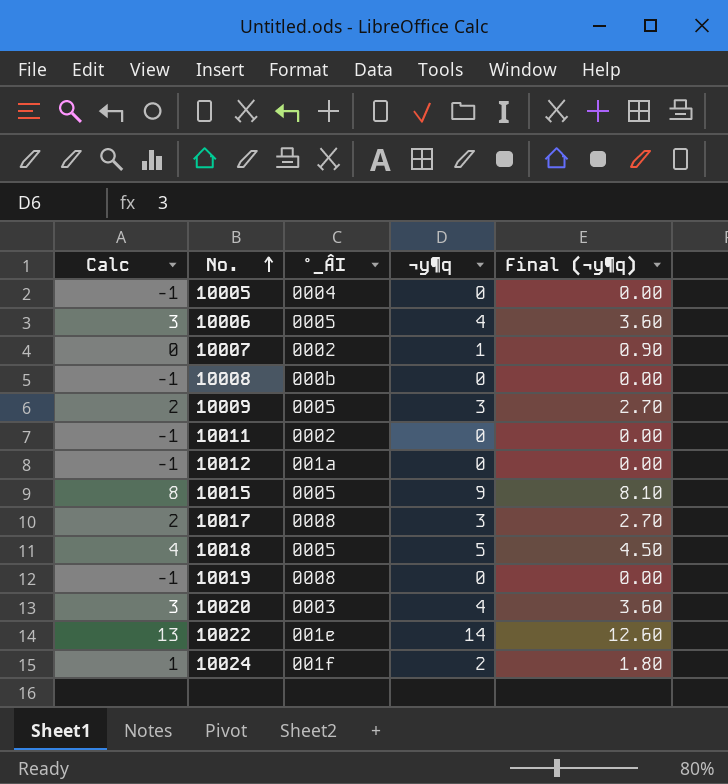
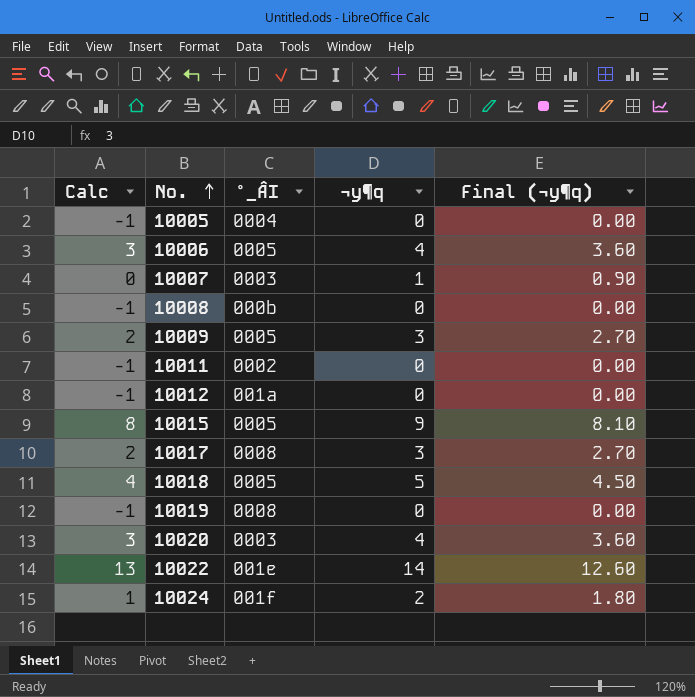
10007 | °_ÂI: 0002 -> 0003

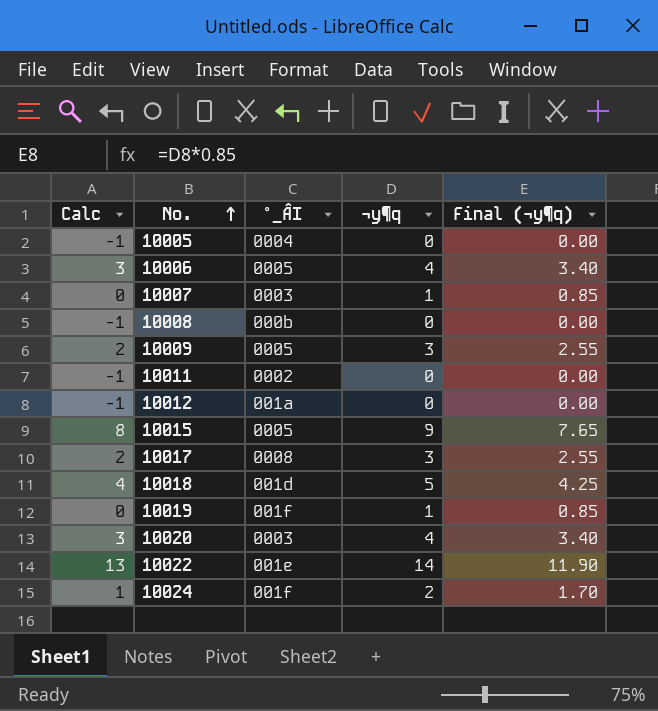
column Final (¬y¶q) | formula: [¬y¶q] * 0.9 -> [¬y¶q] * 0.85
10018 | °_ÂI: 0005 -> 001d
10019 | Calc: -1 -> 0
10019 | °_ÂI: 0008 -> 001f
10019 | ¬y¶q: 0 -> 1

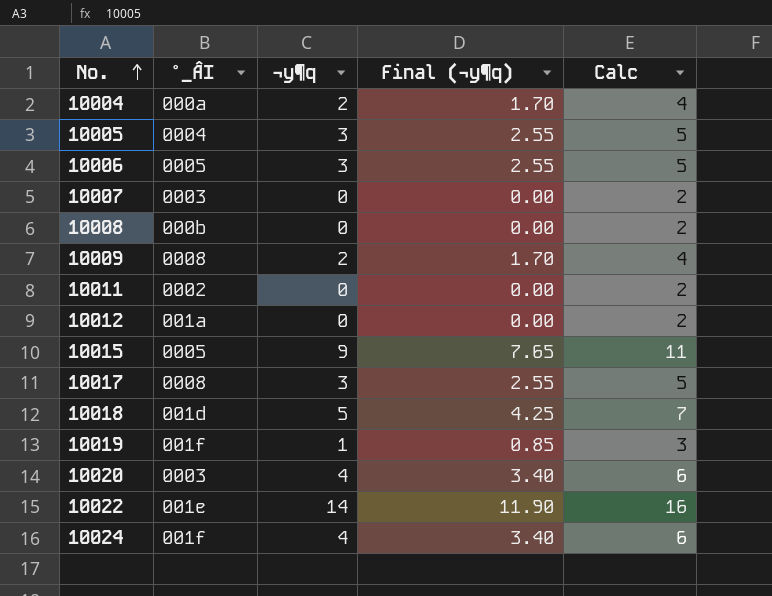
column Calc | formula: [¬y¶q] - 1 -> [¬y¶q] + 2
column Calc | position: 1 -> 5
row 10004: none -> 000a | 2 | 1.70 | 4
10005 | ¬y¶q: 0 -> 3
10005 | Final (¬y¶q): 0.00 -> 2.55
10006 | ¬y¶q: 4 -> 3
10006 | Final (¬y¶q): 3.40 -> 2.55
10007 | ¬y¶q: 1 -> 0
10007 | Final (¬y¶q): 0.85 -> 0.00
10009 | °_ÂI: 0005 -> 0008
10009 | ¬y¶q: 3 -> 2
10009 | Final (¬y¶q): 2.55 -> 1.70
10024 | ¬y¶q: 2 -> 4
10024 | Final (¬y¶q): 1.70 -> 3.40

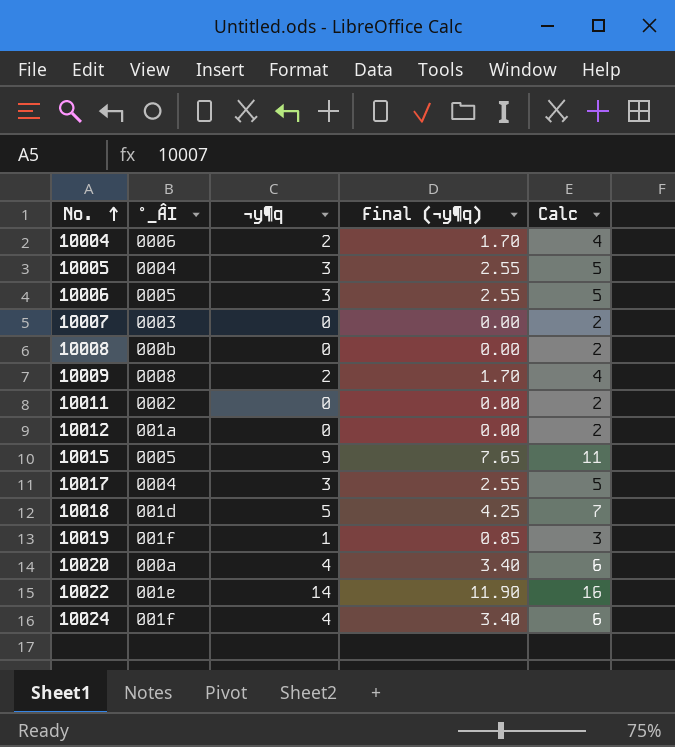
10004 | °_ÂI: 000a -> 0006
10017 | °_ÂI: 0008 -> 0004
10020 | °_ÂI: 0003 -> 000a

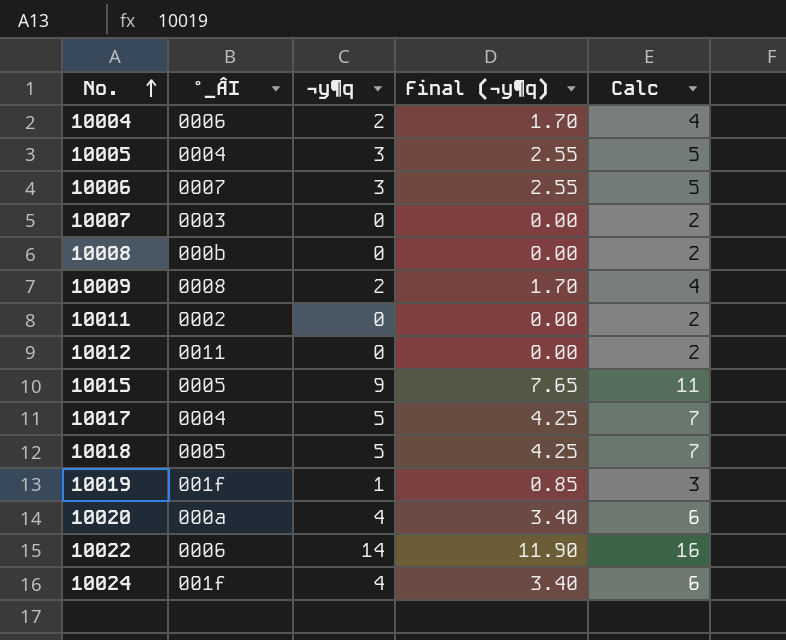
10006 | °_ÂI: 0005 -> 0007
10012 | °_ÂI: 001a -> 0011
10017 | ¬y¶q: 3 -> 5
10017 | Final (¬y¶q): 2.55 -> 4.25
10017 | Calc: 5 -> 7
10018 | °_ÂI: 001d -> 0005
10022 | °_ÂI: 001e -> 0006

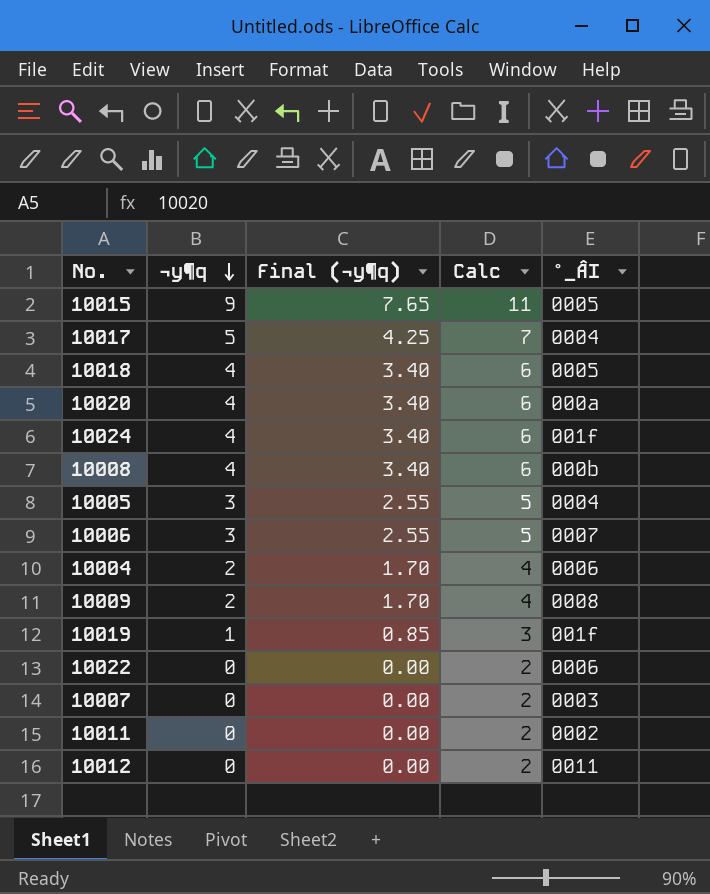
row order: No. ascending -> ¬y¶q descending
column °_ÂI | position: 2 -> 5
10018 | ¬y¶q: 5 -> 4
10018 | Final (¬y¶q): 4.25 -> 3.40
10018 | Calc: 7 -> 6
10008 | ¬y¶q: 0 -> 4
10008 | Final (¬y¶q): 0.00 -> 3.40
10008 | Calc: 2 -> 6
10022 | ¬y¶q: 14 -> 0
10022 | Final (¬y¶q): 11.90 -> 0.00
10022 | Calc: 16 -> 2

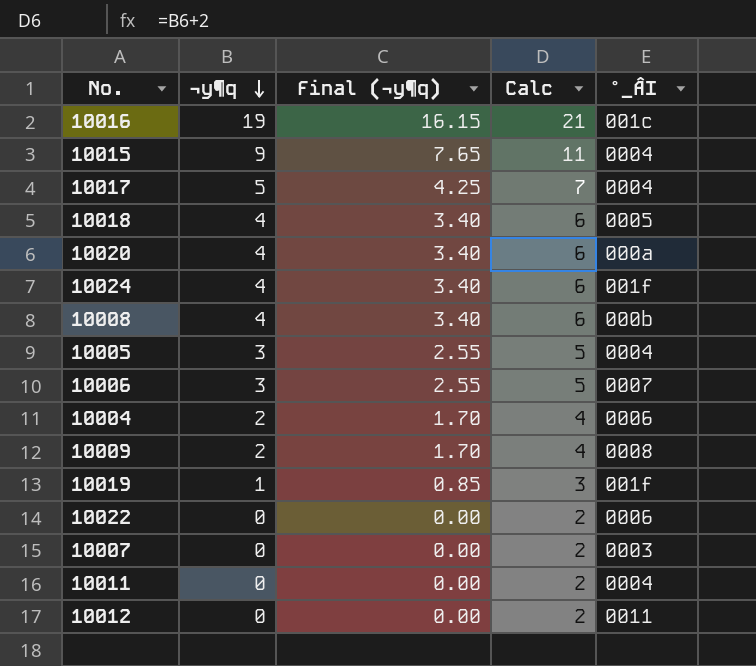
row 10016: none -> 19 | 16.15 | 21 | 001c
10015 | °_ÂI: 0005 -> 0004
10011 | °_ÂI: 0002 -> 0004

